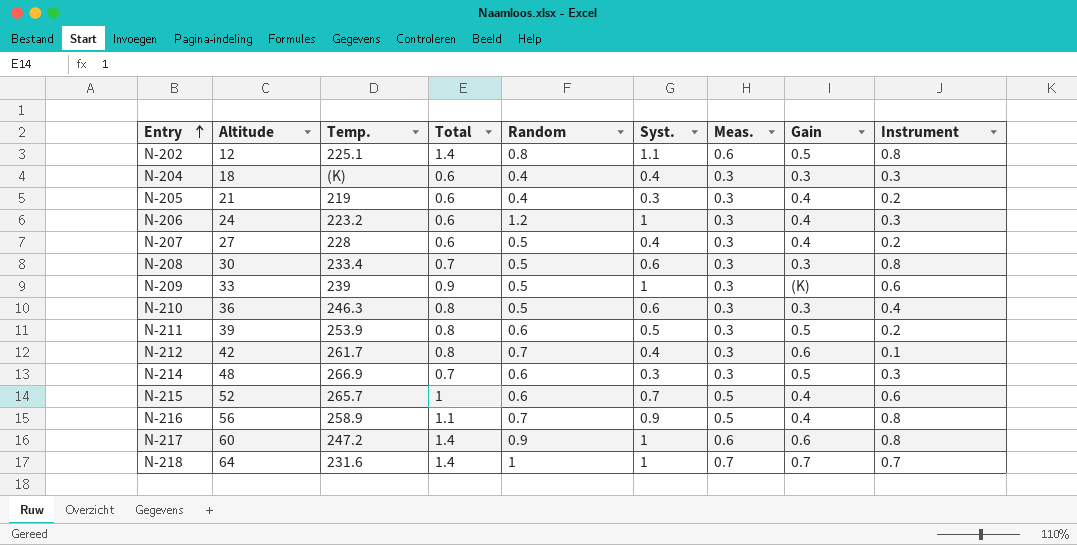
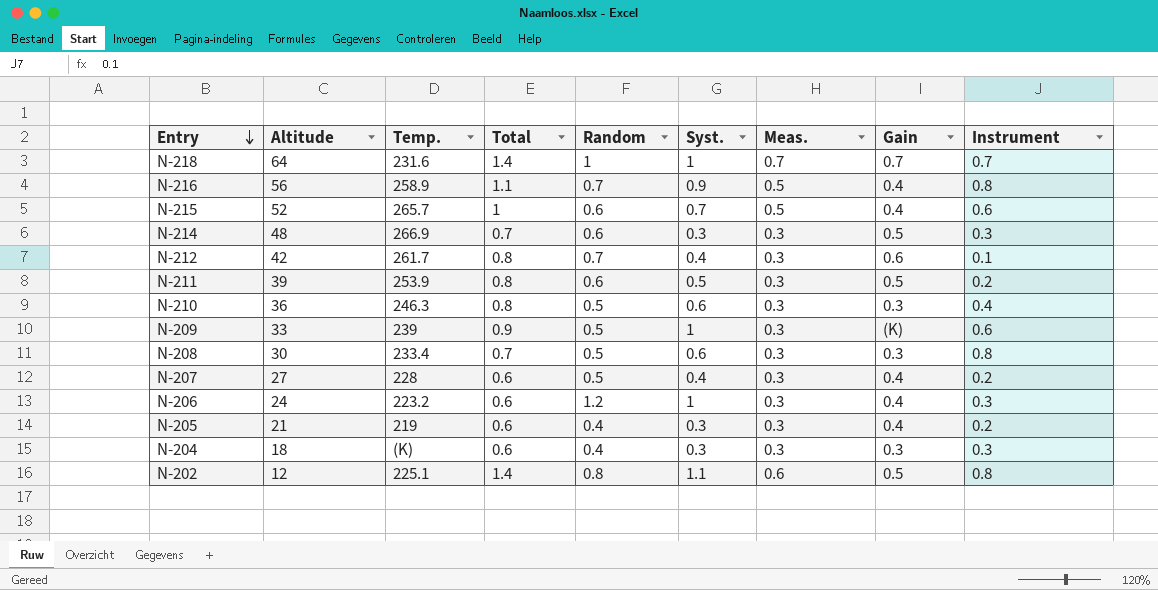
row order: Entry ascending -> Entry descending
row N-217: 60 | 247.2 | 1.4 | 0.9 | 1 | 0.6 | 0.6 | 0.8 -> none
N-204 | Syst.: 0.4 -> 0.3

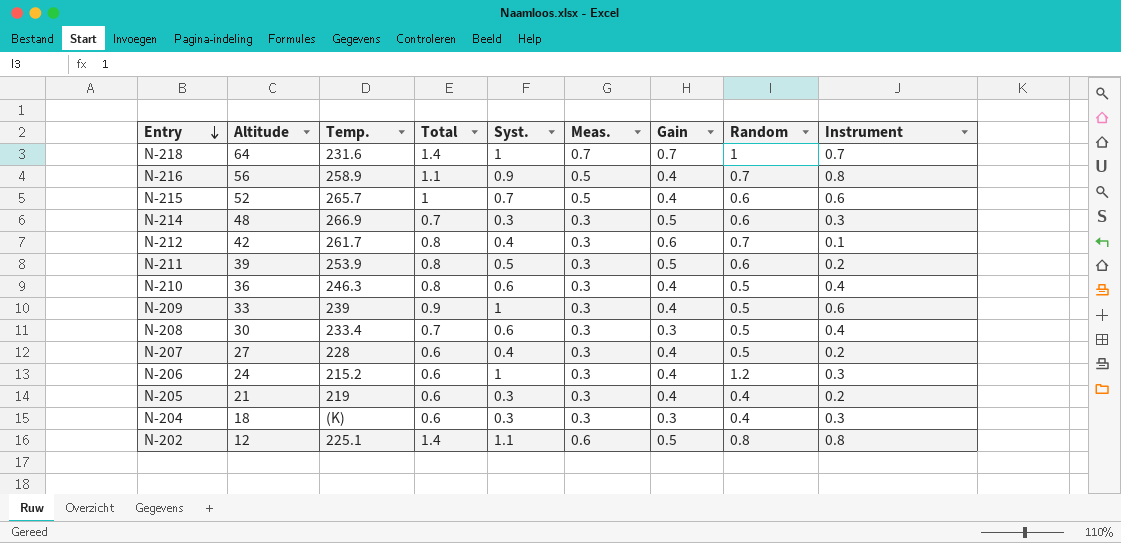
column Random | position: 5 -> 8
N-210 | Gain: 0.3 -> 0.4
N-209 | Gain: (K) -> 0.4
N-208 | Instrument: 0.8 -> 0.4
N-206 | Temp.: 223.2 -> 215.2

